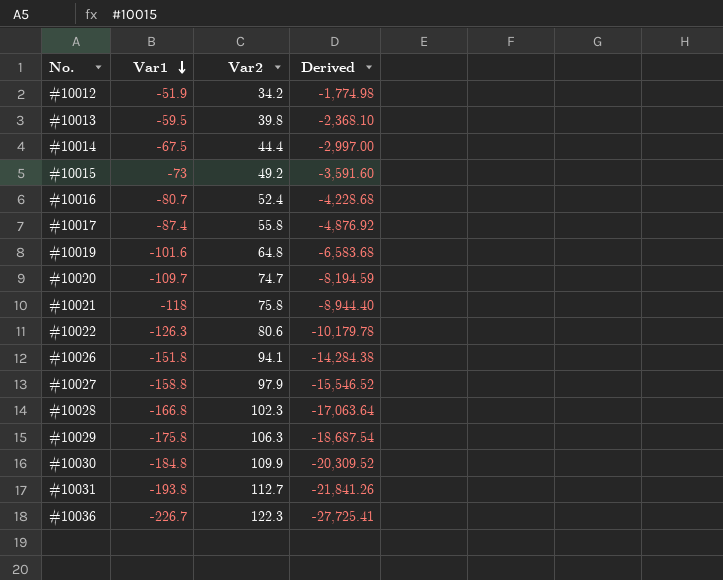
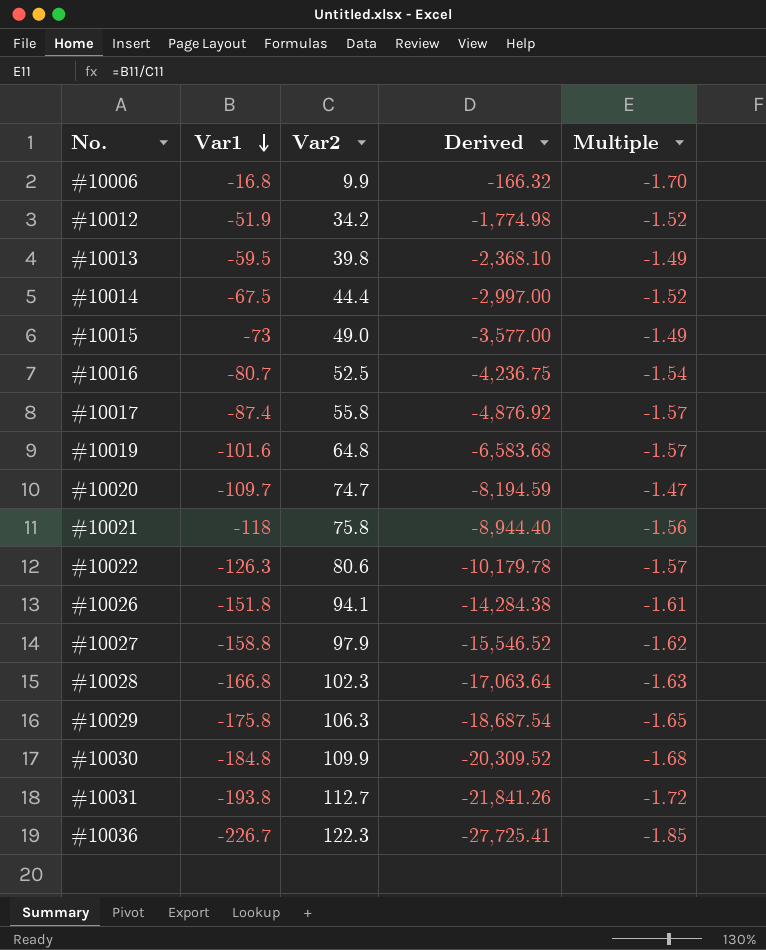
column Multiple | formula: none -> [Var1] / [Var2]
row #10006: none -> -16.8 | 9.9 | -166.32 | -1.70
#10015 | Var2: 49.2 -> 49.0
#10015 | Derived: -3,591.60 -> -3,577.00
#10016 | Var2: 52.4 -> 52.5
#10016 | Derived: -4,228.68 -> -4,236.75

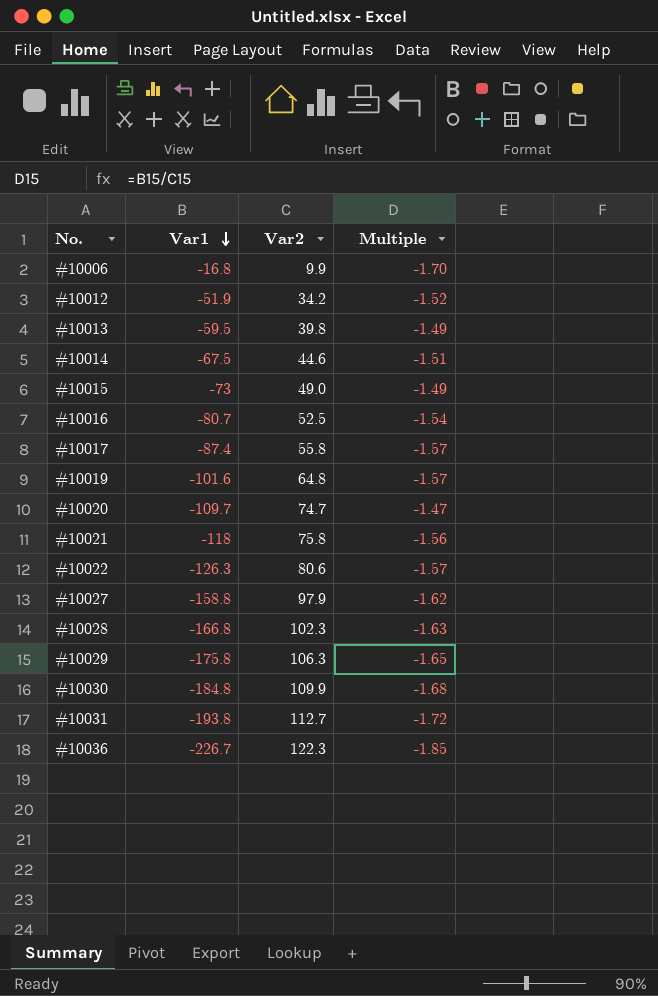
column Derived | formula: [Var1] * [Var2] -> none
row #10026: -151.8 | 94.1 | -14,284.38 | -1.61 -> none
#10014 | Var2: 44.4 -> 44.6
#10014 | Multiple: -1.52 -> -1.51

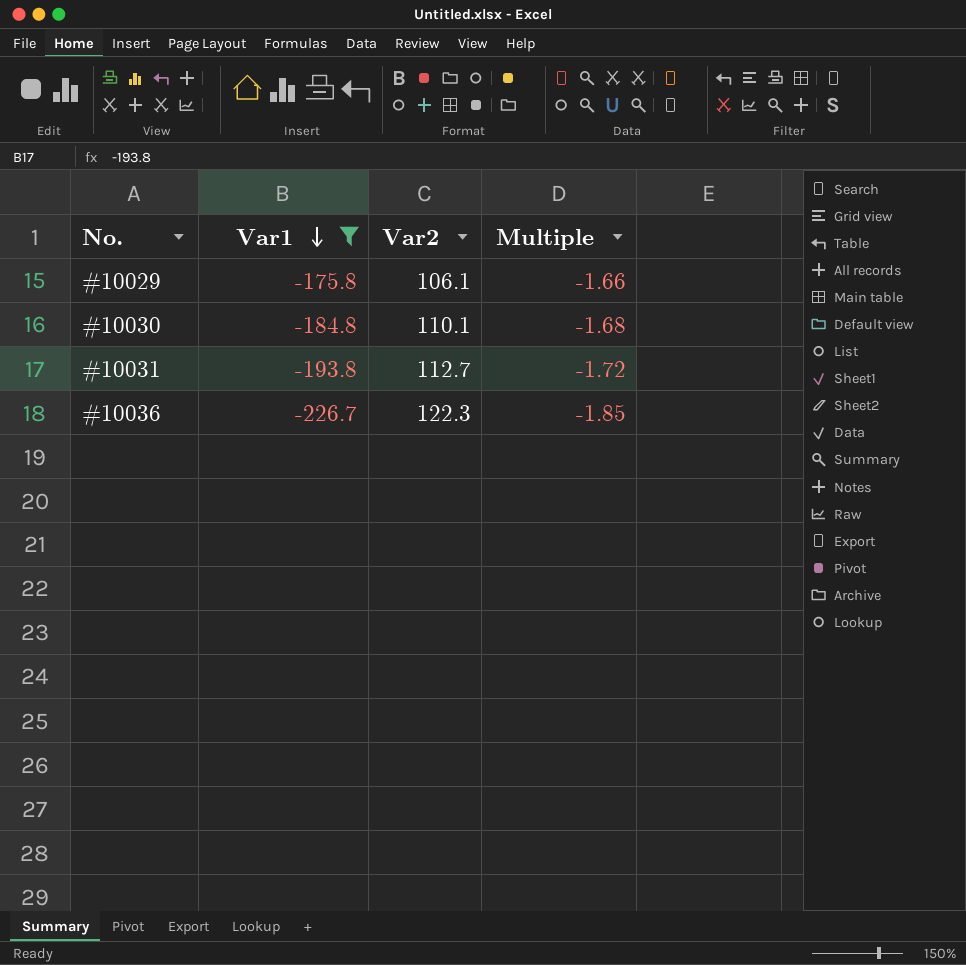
filter: none -> Var1 <= -175.8
#10029 | Var2: 106.3 -> 106.1
#10029 | Multiple: -1.65 -> -1.66
#10030 | Var2: 109.9 -> 110.1

